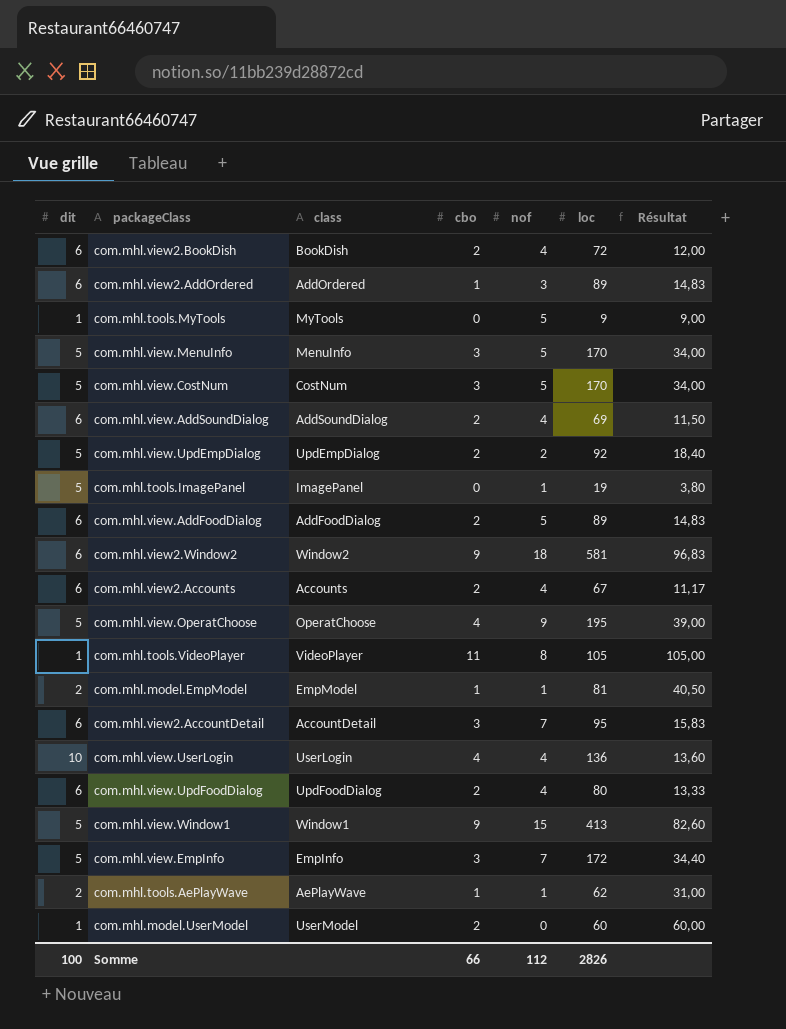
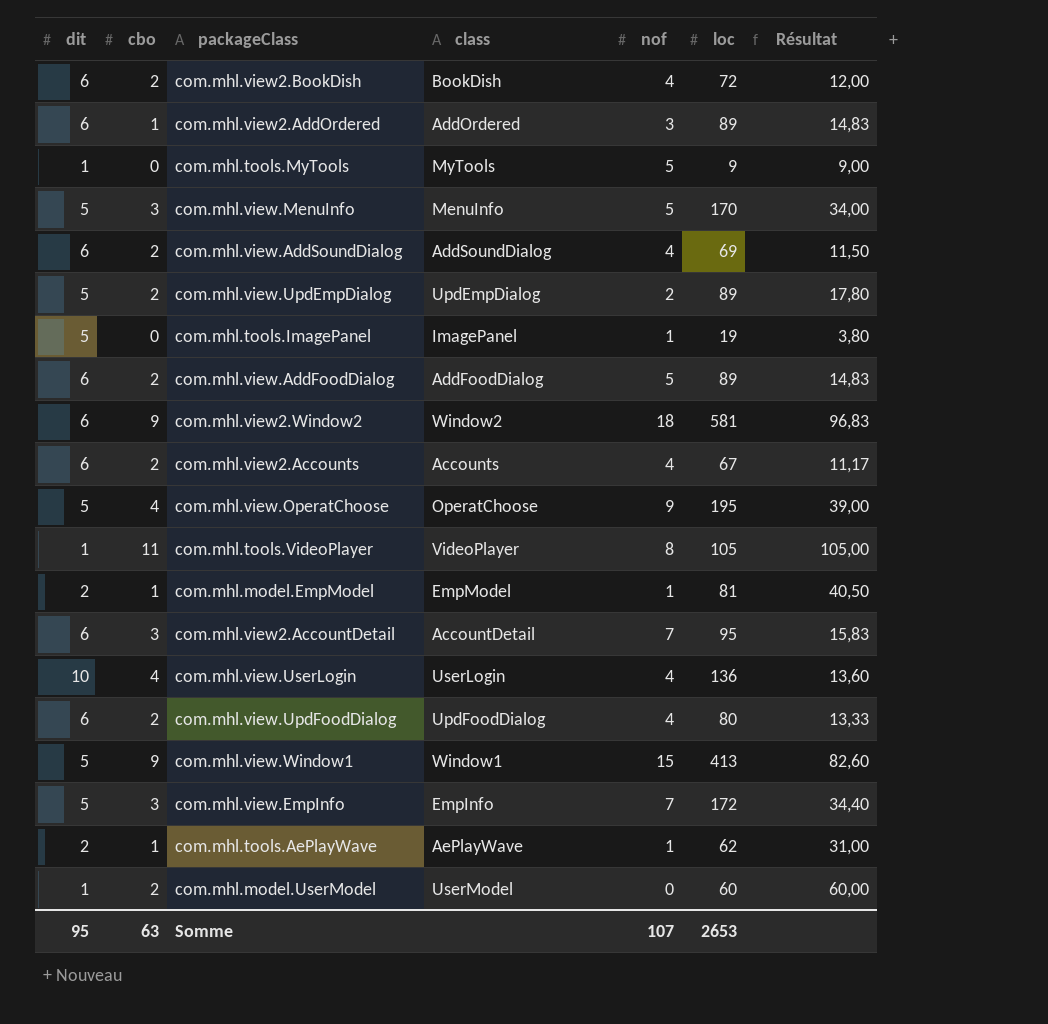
column cbo | position: 4 -> 2
row com.mhl.view.CostNum: 5 | CostNum | 3 | 5 | 170 | 34,00 -> none
com.mhl.view.UpdEmpDialog | loc: 92 -> 89
com.mhl.view.UpdEmpDialog | Résultat: 18,40 -> 17,80
Somme | dit: 100 -> 95
Somme | cbo: 66 -> 63
Somme | nof: 112 -> 107
Somme | loc: 2826 -> 2653

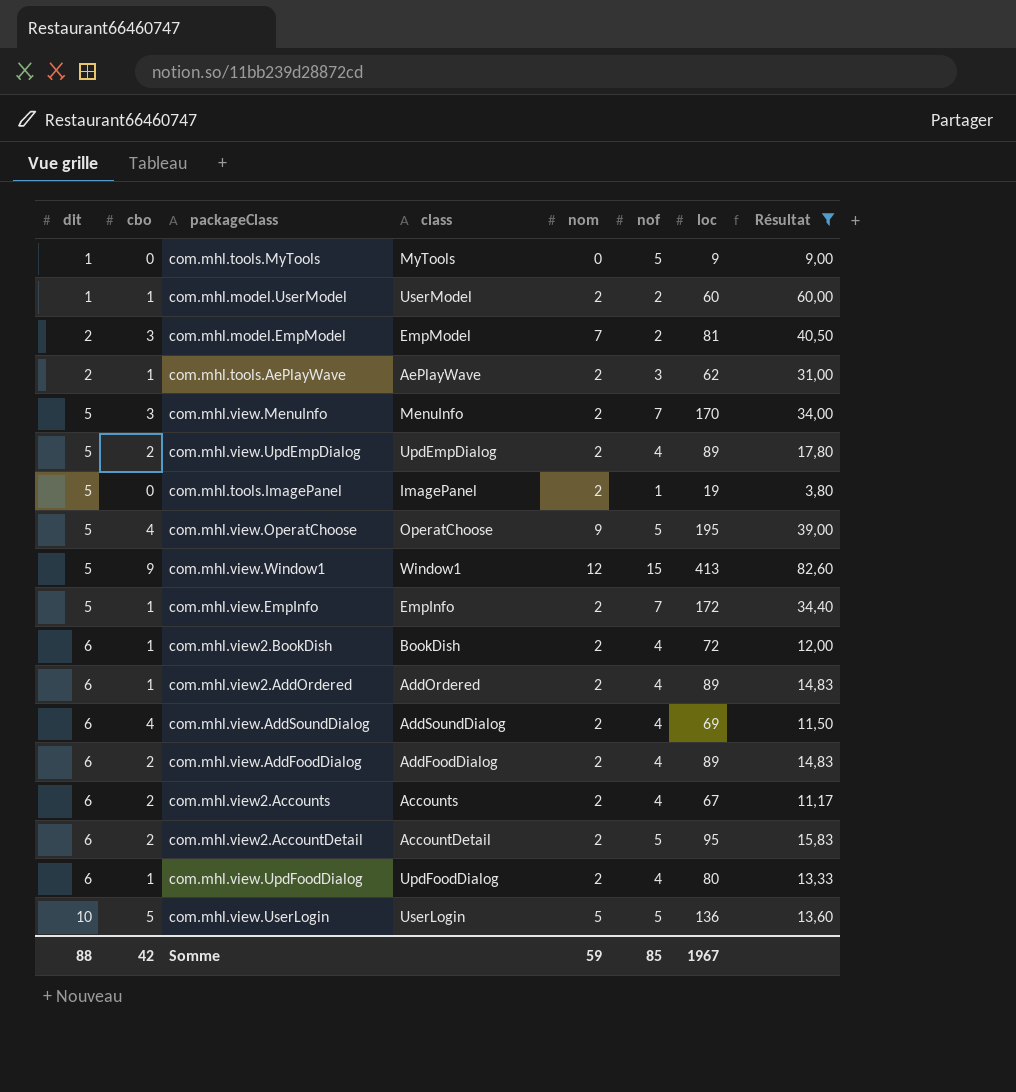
filter: none -> Résultat <= 82,60
row order: none -> dit ascending
column nom | position: none -> 5
com.mhl.model.UserModel | cbo: 2 -> 1
com.mhl.model.UserModel | nof: 0 -> 2
com.mhl.model.EmpModel | cbo: 1 -> 3
com.mhl.model.EmpModel | nof: 1 -> 2
com.mhl.tools.AePlayWave | nof: 1 -> 3
com.mhl.view.MenuInfo | nof: 5 -> 7
com.mhl.view.UpdEmpDialog | nof: 2 -> 4
com.mhl.view.OperatChoose | nof: 9 -> 5
com.mhl.view.EmpInfo | cbo: 3 -> 1
com.mhl.view2.BookDish | cbo: 2 -> 1
com.mhl.view2.AddOrdered | nof: 3 -> 4
com.mhl.view.AddSoundDialog | cbo: 2 -> 4
com.mhl.view.AddFoodDialog | nof: 5 -> 4
com.mhl.view2.AccountDetail | cbo: 3 -> 2
com.mhl.view2.AccountDetail | nof: 7 -> 5
com.mhl.view.UpdFoodDialog | cbo: 2 -> 1
com.mhl.view.UserLogin | cbo: 4 -> 5
com.mhl.view.UserLogin | nof: 4 -> 5
Somme | dit: 95 -> 88
Somme | cbo: 63 -> 42
Somme | nof: 107 -> 85
Somme | loc: 2653 -> 1967

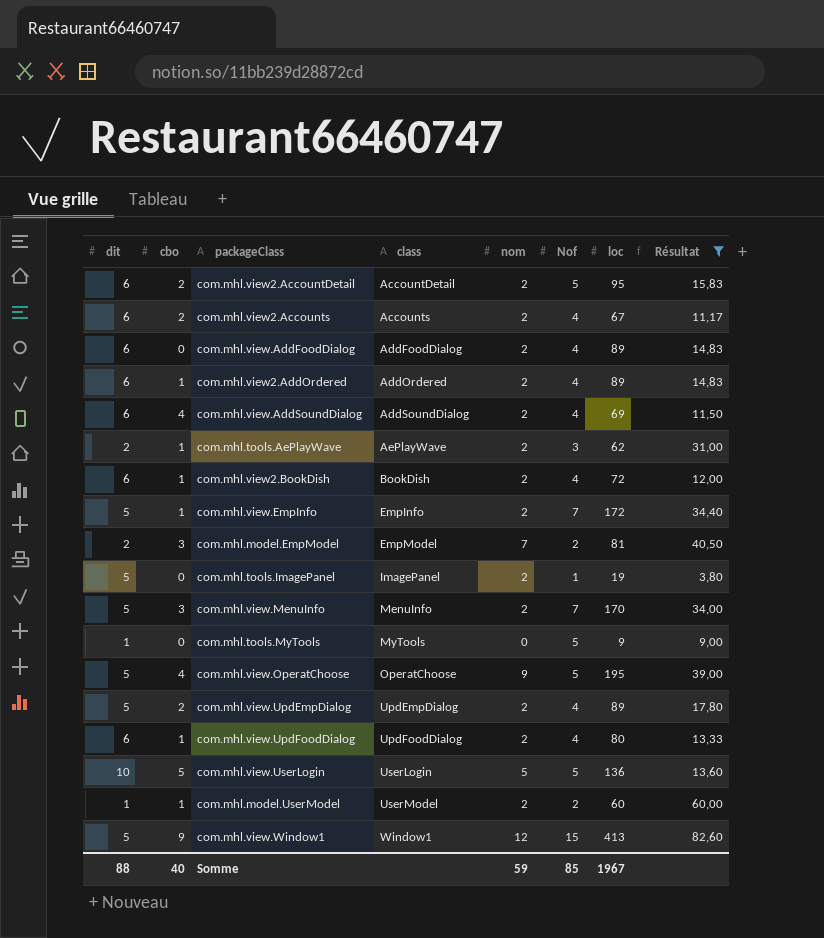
row order: dit ascending -> class ascending
column name: nof -> Nof
com.mhl.view.AddFoodDialog | cbo: 2 -> 0
Somme | cbo: 42 -> 40

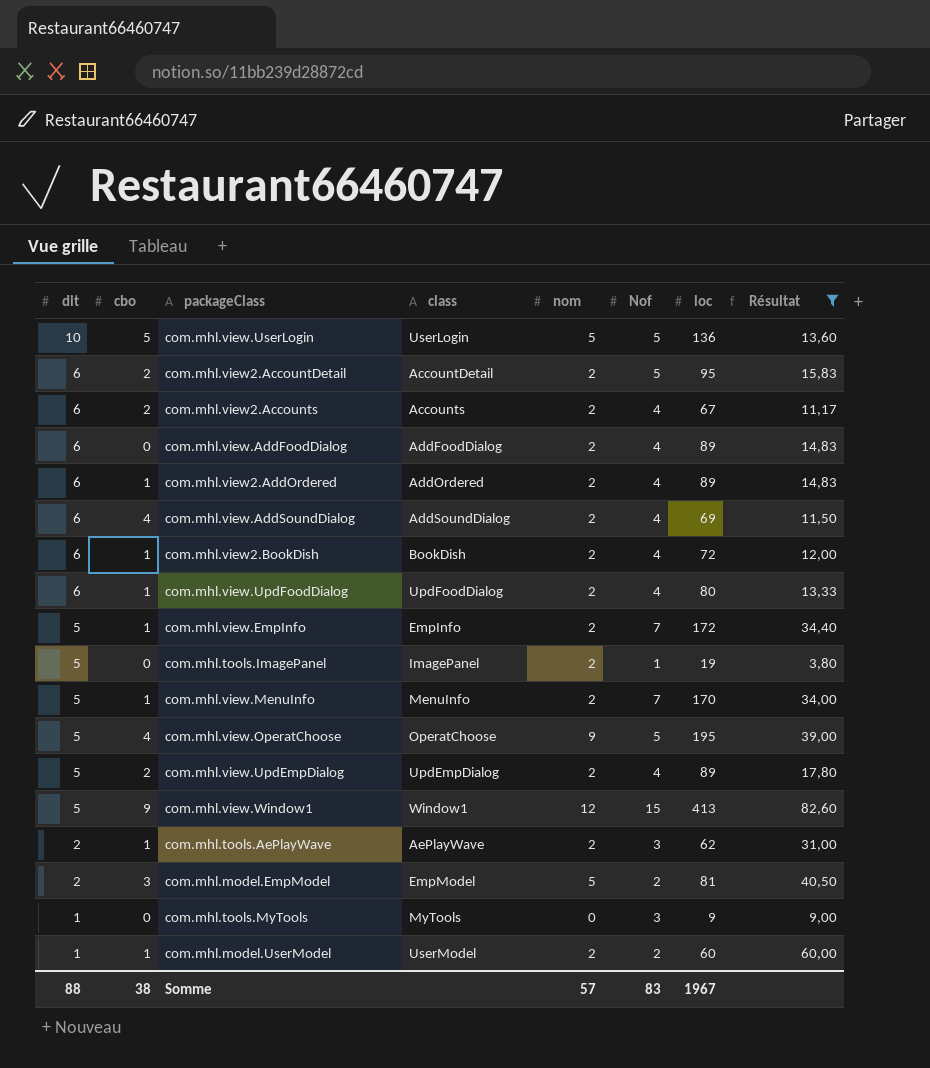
row order: class ascending -> dit descending
com.mhl.view.MenuInfo | cbo: 3 -> 1
com.mhl.model.EmpModel | nom: 7 -> 5
com.mhl.tools.MyTools | Nof: 5 -> 3
Somme | cbo: 40 -> 38
Somme | nom: 59 -> 57
Somme | Nof: 85 -> 83

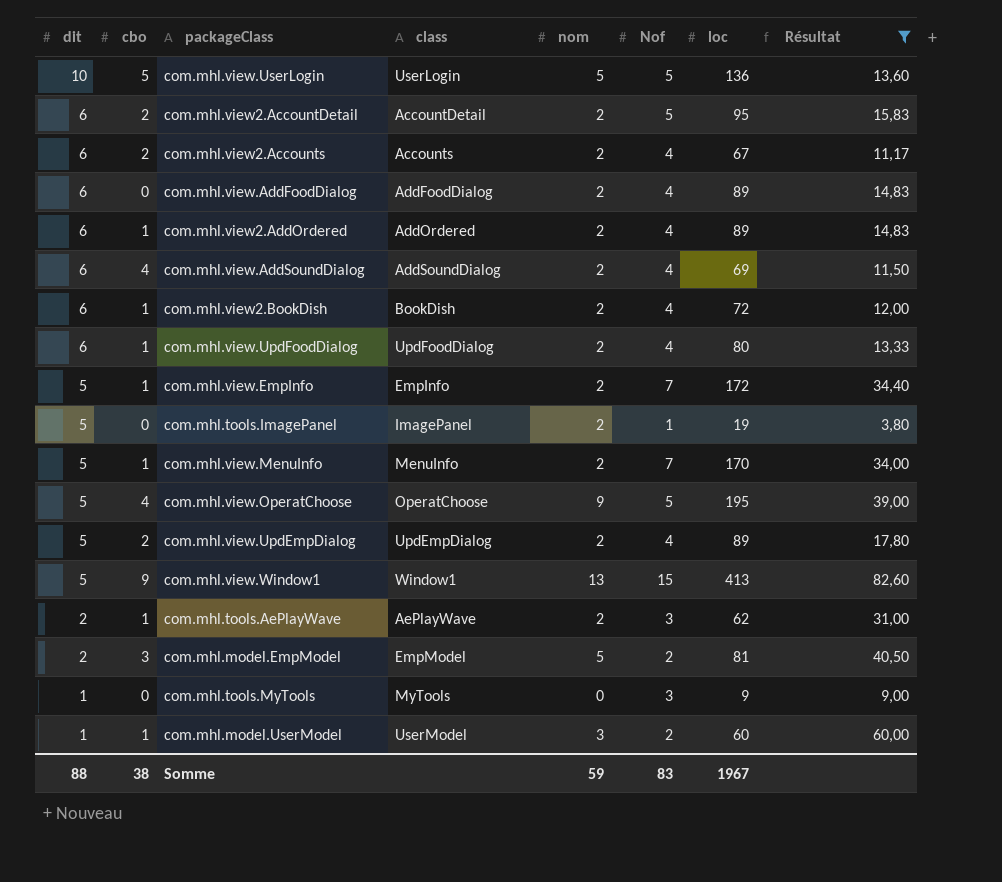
com.mhl.view.Window1 | nom: 12 -> 13
com.mhl.model.UserModel | nom: 2 -> 3
Somme | nom: 57 -> 59

